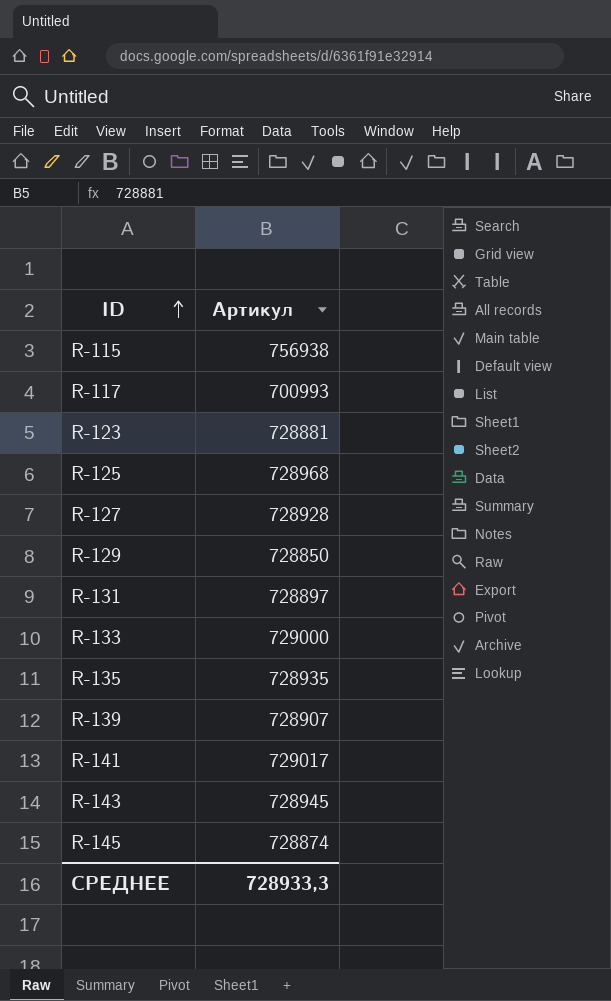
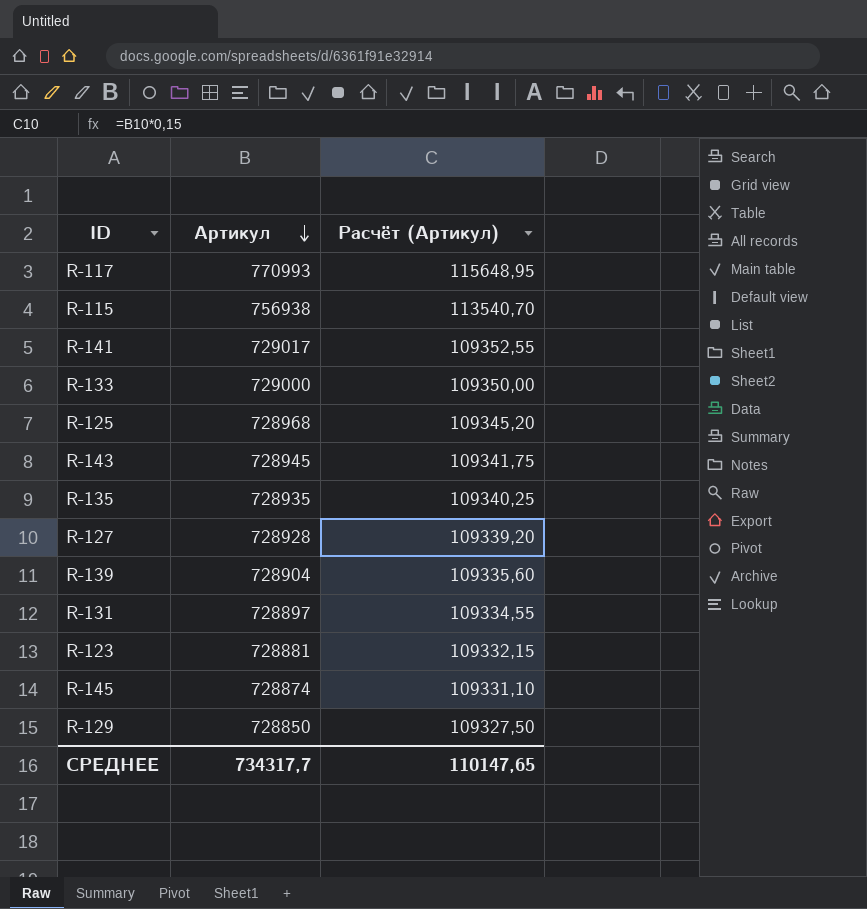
row order: ID ascending -> Артикул descending
column Расчёт (Артикул) | formula: none -> [Артикул] * 0,15
R-117 | Артикул: 700993 -> 770993
R-139 | Артикул: 728907 -> 728904
СРЕДНЕЕ | Артикул: 728933,3 -> 734317,7

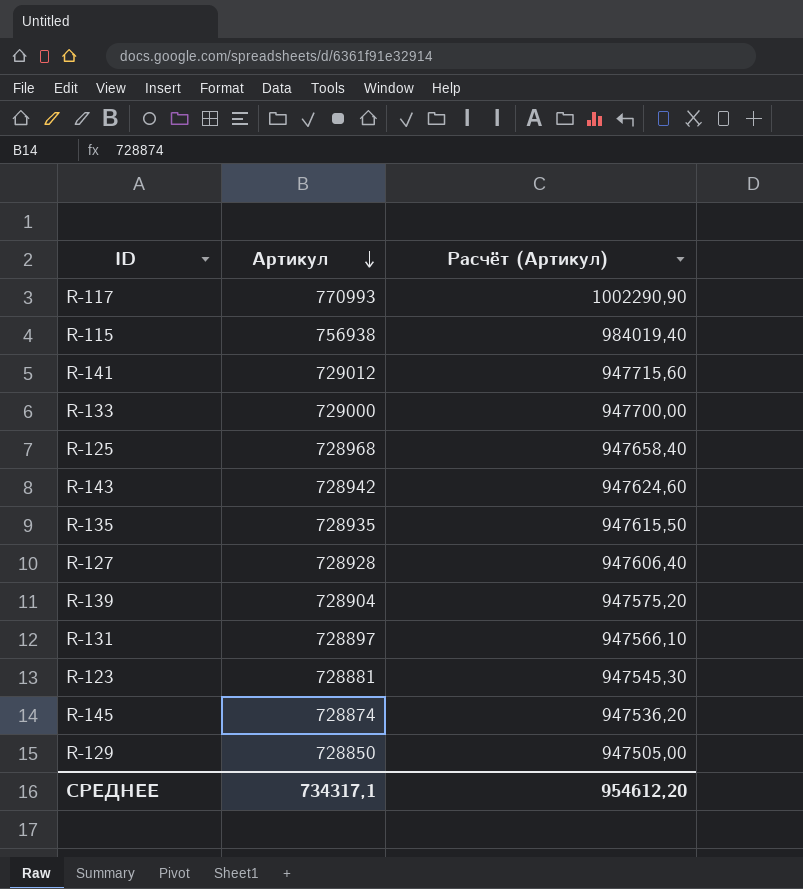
column Расчёт (Артикул) | formula: [Артикул] * 0,15 -> [Артикул] * 1,3
R-141 | Артикул: 729017 -> 729012
R-143 | Артикул: 728945 -> 728942
СРЕДНЕЕ | Артикул: 734317,7 -> 734317,1
СРЕДНЕЕ | Расчёт (Артикул): 110147,65 -> 954612,20

